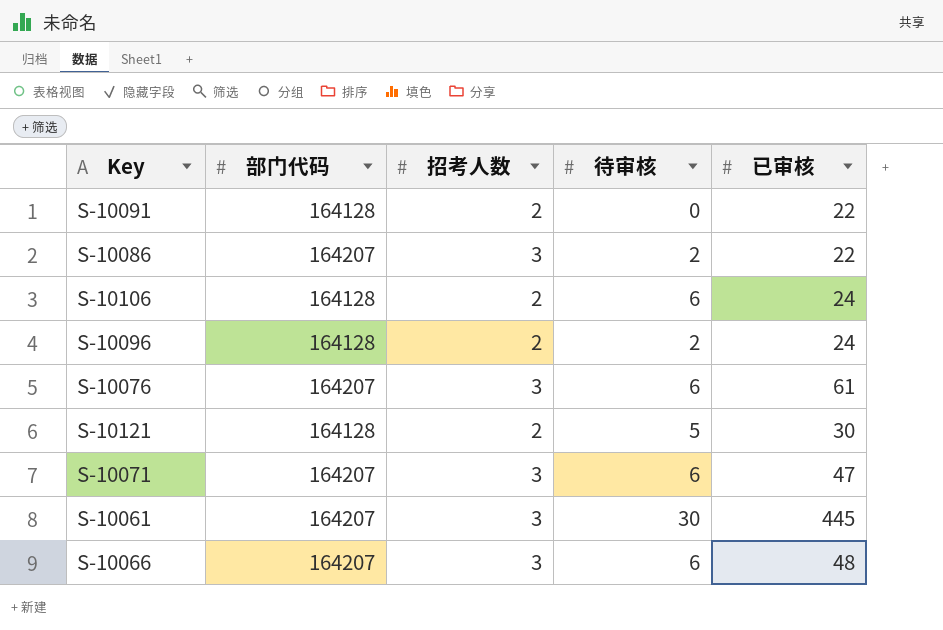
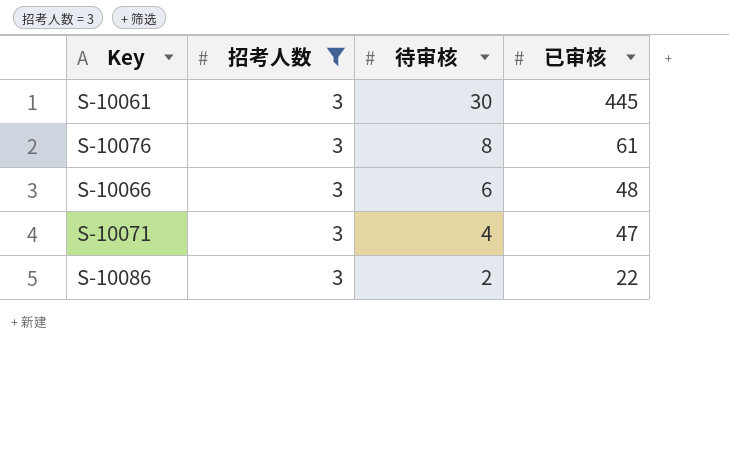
filter: none -> 招考人数 = 3
row order: none -> 待审核 descending
column 部门代码 | position: 2 -> none
S-10076 | 待审核: 6 -> 8
S-10071 | 待审核: 6 -> 4

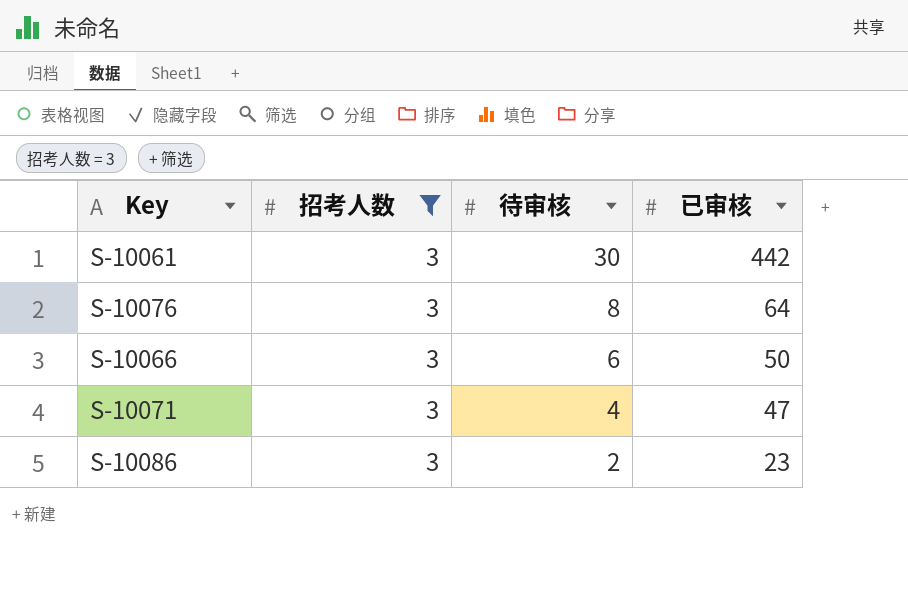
S-10061 | 已审核: 445 -> 442
S-10076 | 已审核: 61 -> 64
S-10066 | 已审核: 48 -> 50
S-10086 | 已审核: 22 -> 23

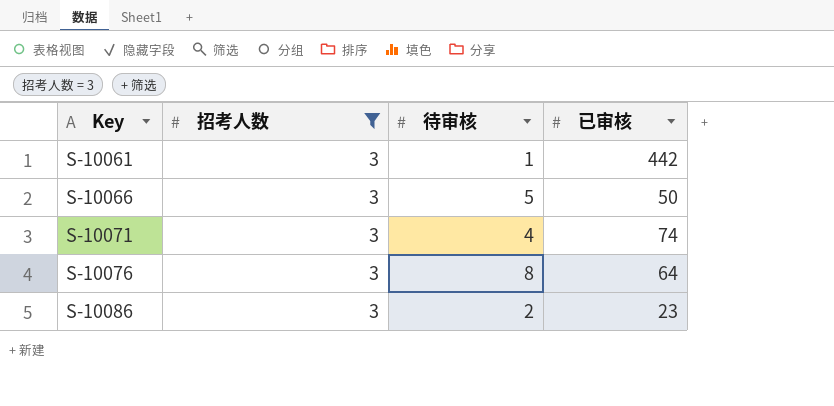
row order: 待审核 descending -> Key ascending
S-10061 | 待审核: 30 -> 1
S-10066 | 待审核: 6 -> 5
S-10071 | 已审核: 47 -> 74

